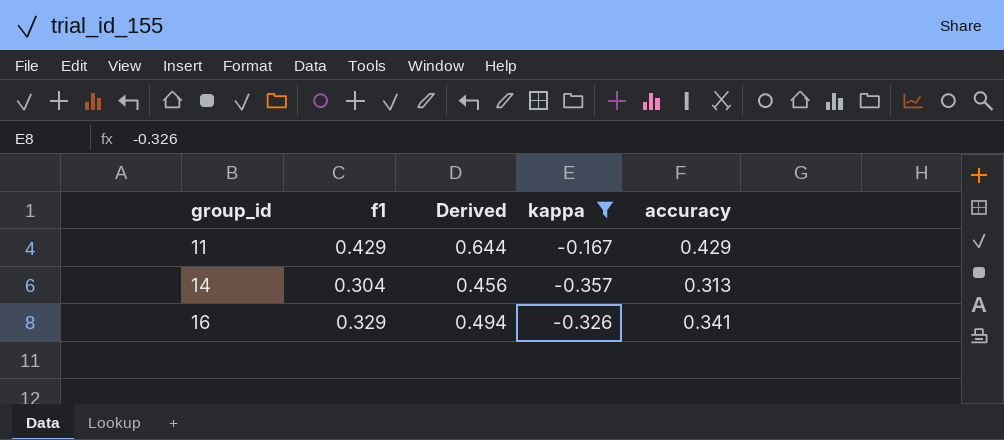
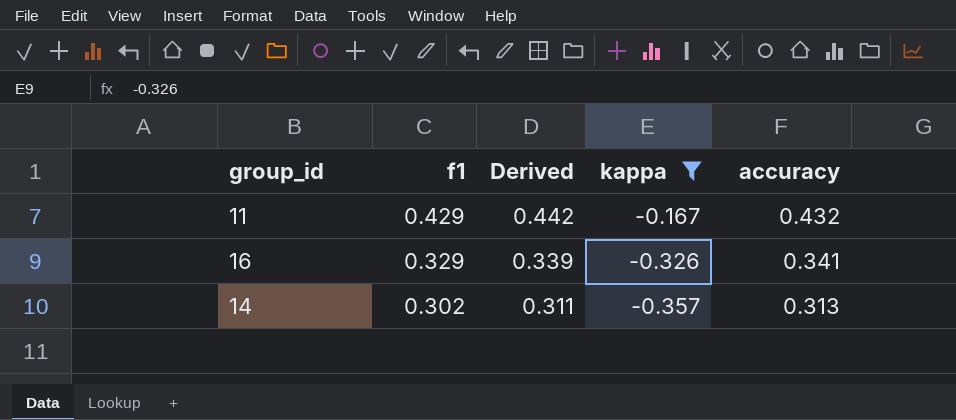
row order: group_id ascending -> f1 descending
column Derived | formula: [f1] * 1.5 -> [f1] * 1.03
11 | accuracy: 0.429 -> 0.432
14 | f1: 0.304 -> 0.302

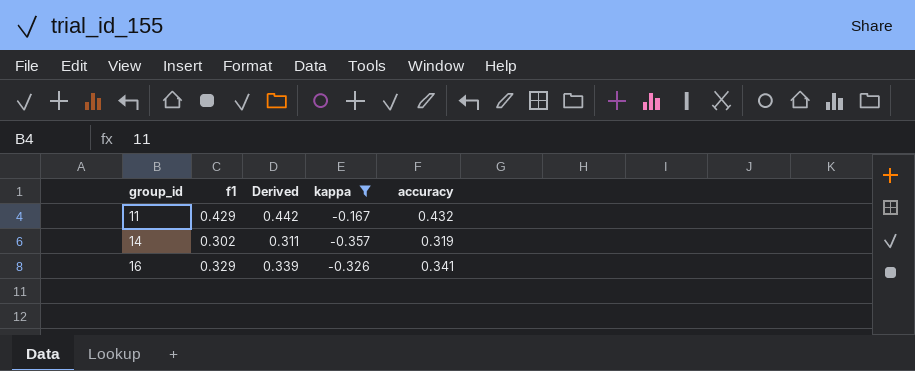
row order: f1 descending -> group_id ascending
14 | accuracy: 0.313 -> 0.319

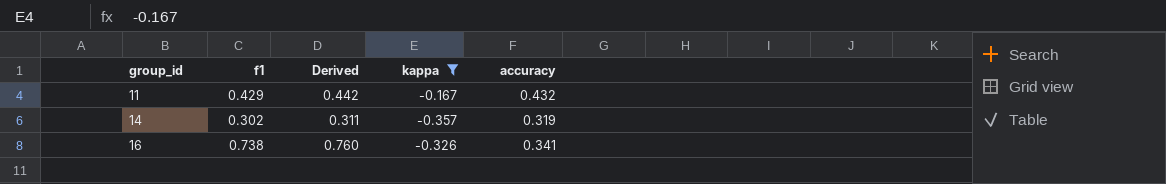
16 | f1: 0.329 -> 0.738
16 | Derived: 0.339 -> 0.760

